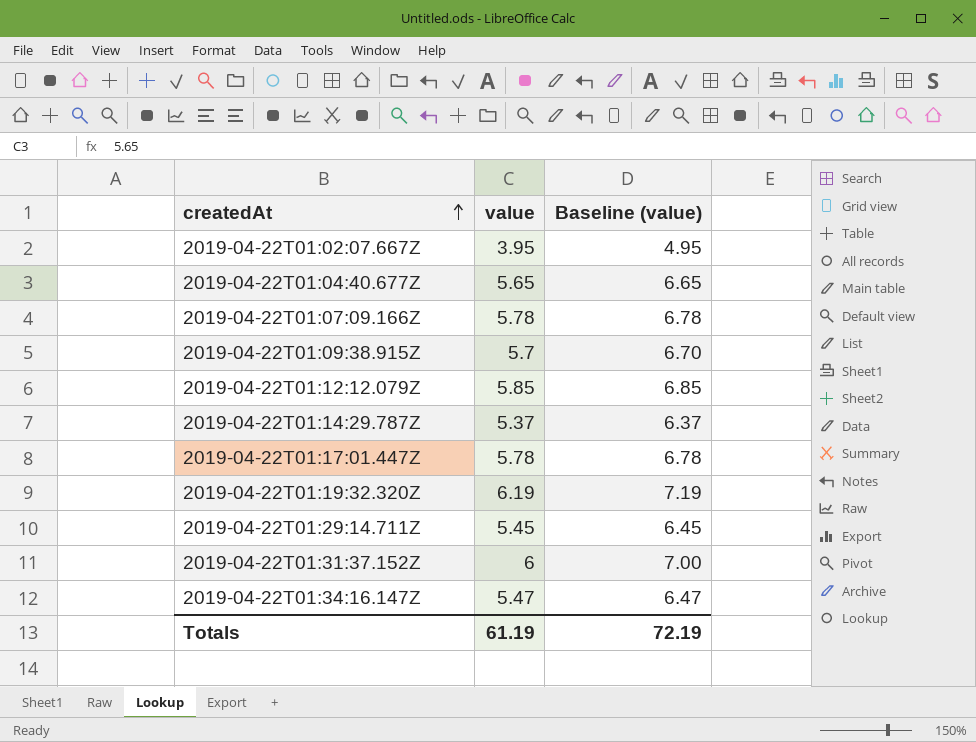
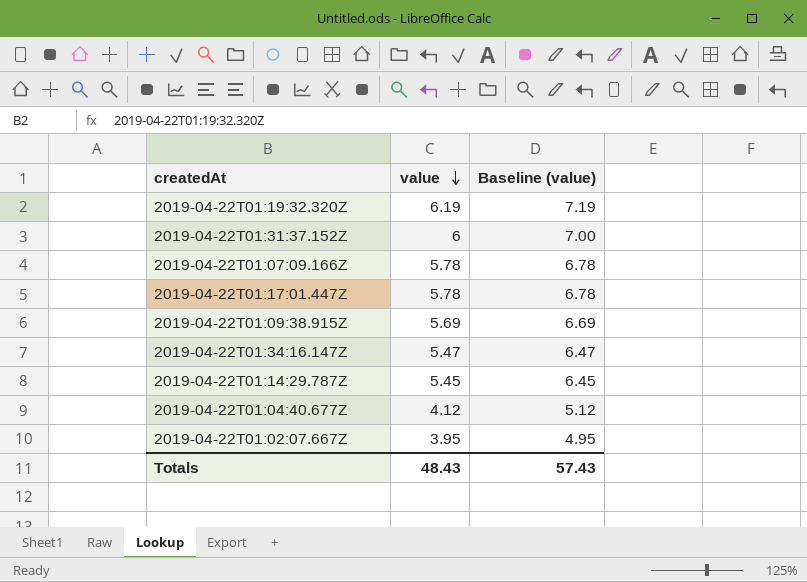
row order: createdAt ascending -> value descending
row 2019-04-22T01:12:12.079Z: 5.85 | 6.85 -> none
row 2019-04-22T01:29:14.711Z: 5.45 | 6.45 -> none
2019-04-22T01:09:38.915Z | value: 5.7 -> 5.69
2019-04-22T01:09:38.915Z | Baseline (value): 6.70 -> 6.69
2019-04-22T01:14:29.787Z | value: 5.37 -> 5.45
2019-04-22T01:14:29.787Z | Baseline (value): 6.37 -> 6.45
2019-04-22T01:04:40.677Z | value: 5.65 -> 4.12
2019-04-22T01:04:40.677Z | Baseline (value): 6.65 -> 5.12
Totals | value: 61.19 -> 48.43
Totals | Baseline (value): 72.19 -> 57.43

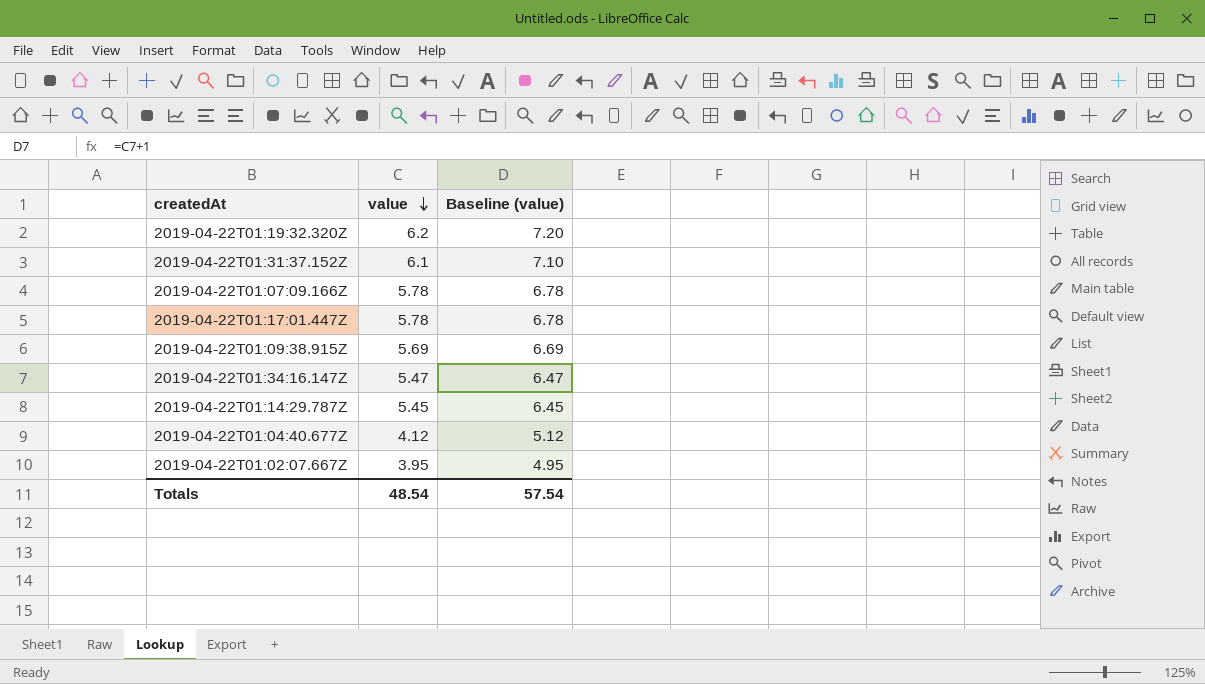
2019-04-22T01:19:32.320Z | value: 6.19 -> 6.2
2019-04-22T01:19:32.320Z | Baseline (value): 7.19 -> 7.20
2019-04-22T01:31:37.152Z | value: 6 -> 6.1
2019-04-22T01:31:37.152Z | Baseline (value): 7.00 -> 7.10
Totals | value: 48.43 -> 48.54
Totals | Baseline (value): 57.43 -> 57.54

